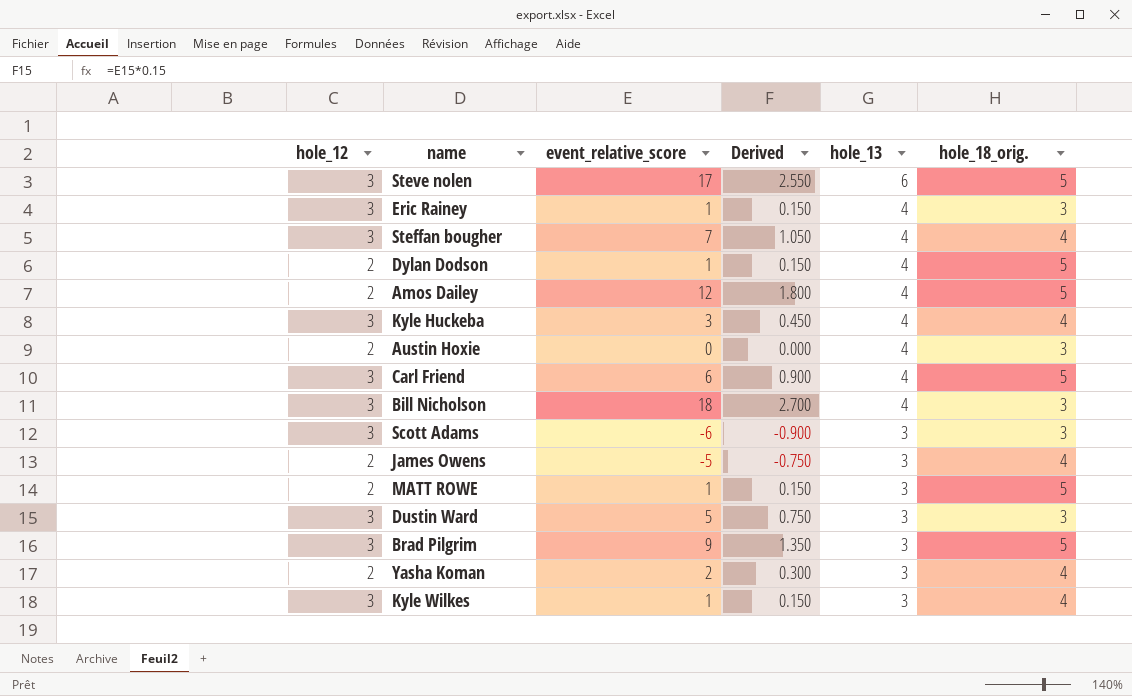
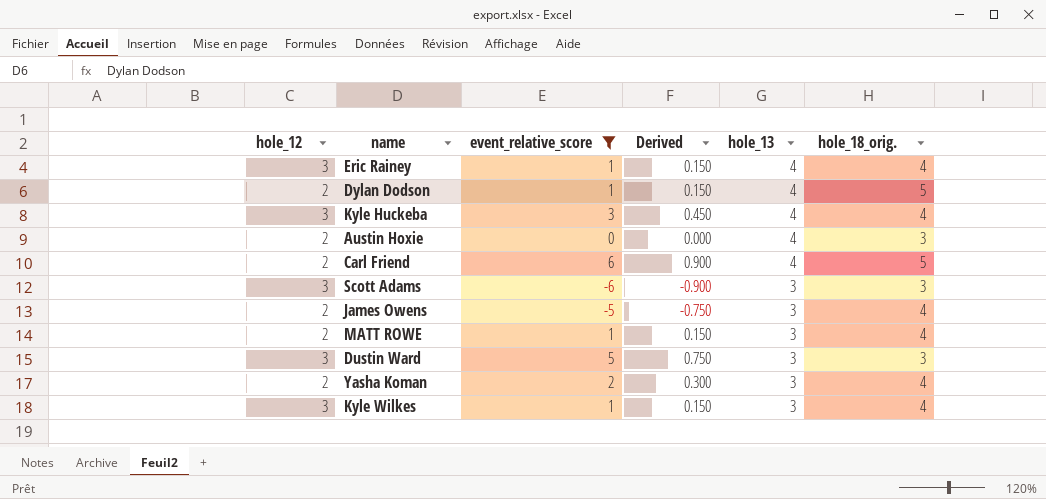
filter: none -> event_relative_score <= 6
Eric Rainey | hole_18_orig.: 3 -> 4
Carl Friend | hole_12: 3 -> 2
MATT ROWE | hole_18_orig.: 5 -> 4

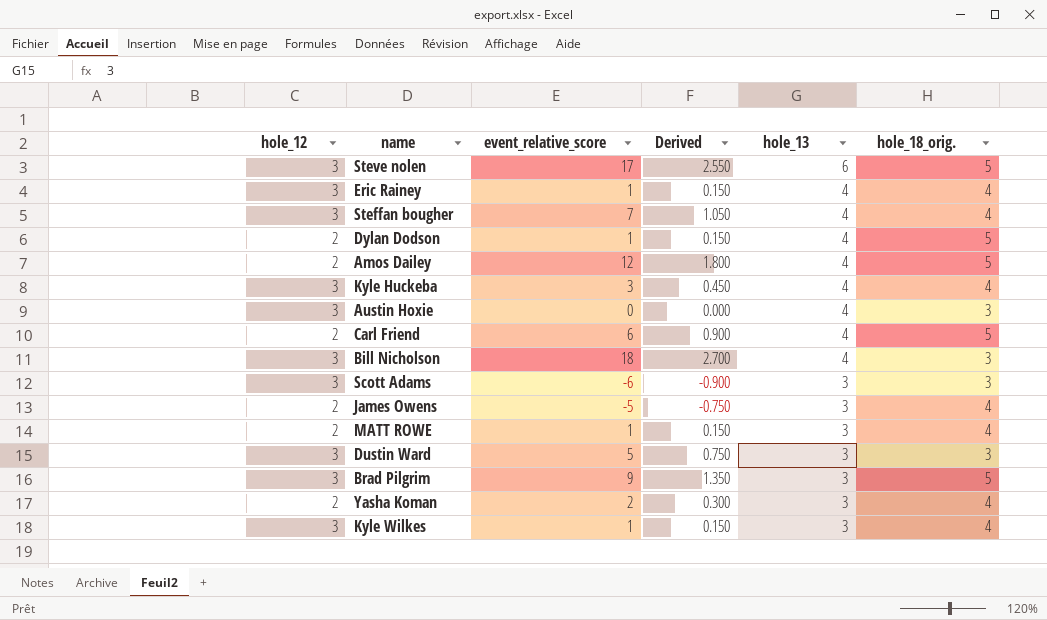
filter: event_relative_score <= 6 -> none
Austin Hoxie | hole_12: 2 -> 3

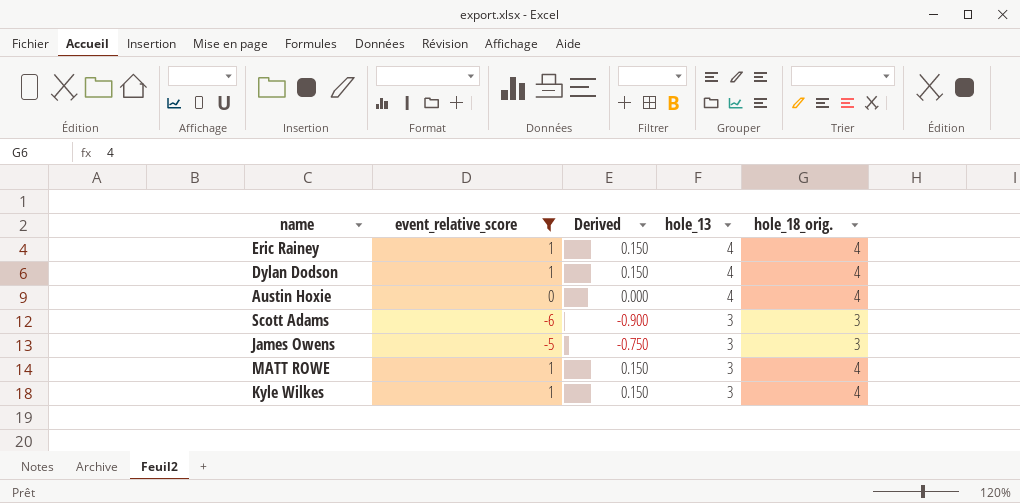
filter: none -> event_relative_score <= 1
column hole_12 | position: 1 -> none
Dylan Dodson | hole_18_orig.: 5 -> 4
Austin Hoxie | hole_18_orig.: 3 -> 4
James Owens | hole_18_orig.: 4 -> 3

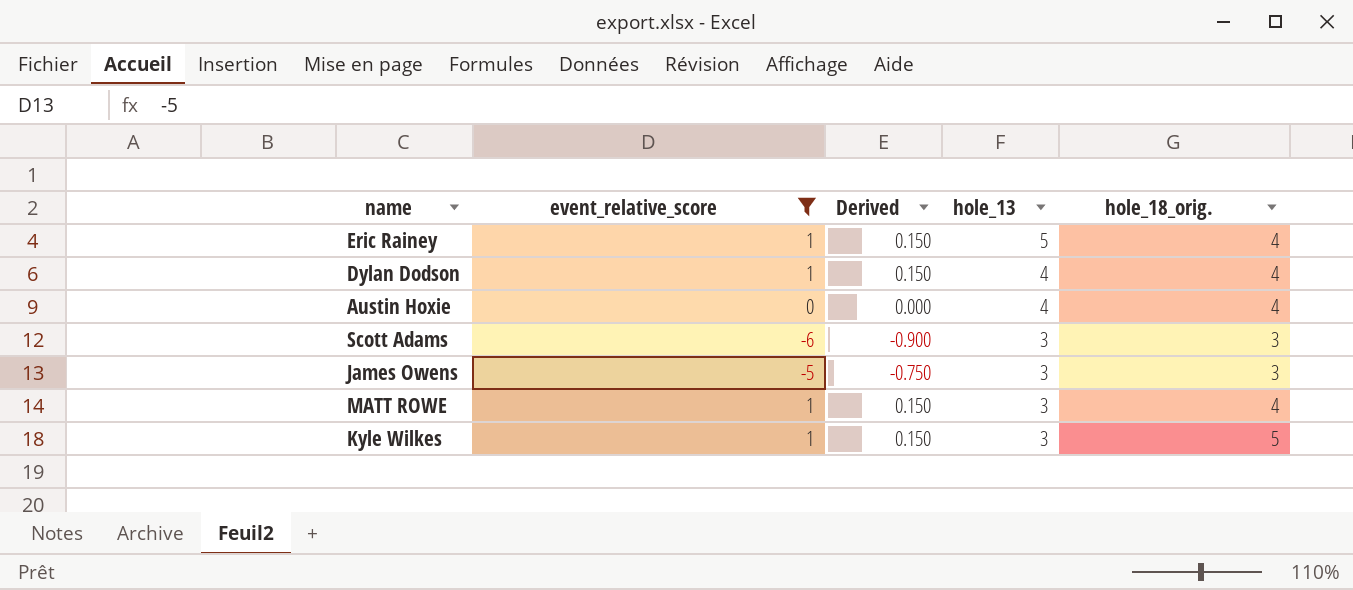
Eric Rainey | hole_13: 4 -> 5
Kyle Wilkes | hole_18_orig.: 4 -> 5

